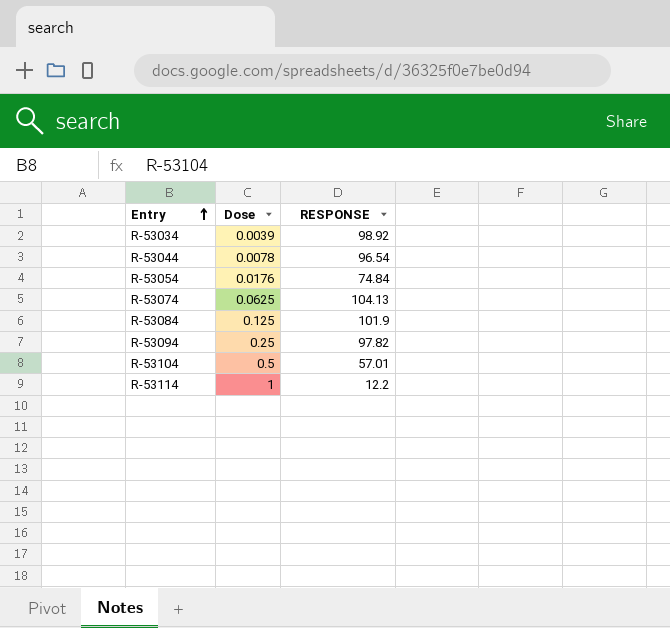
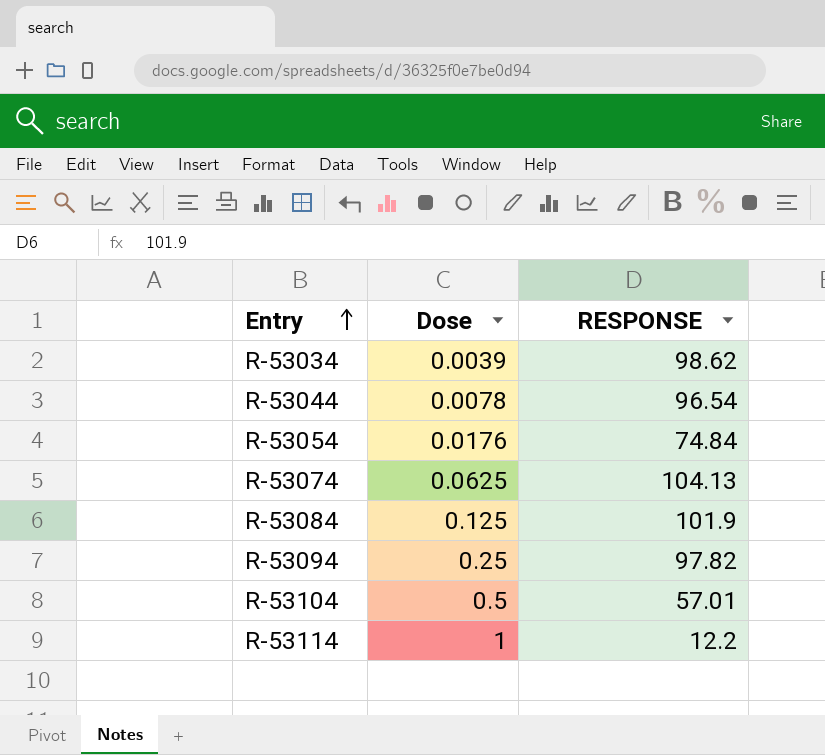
R-53034 | RESPONSE: 98.92 -> 98.62

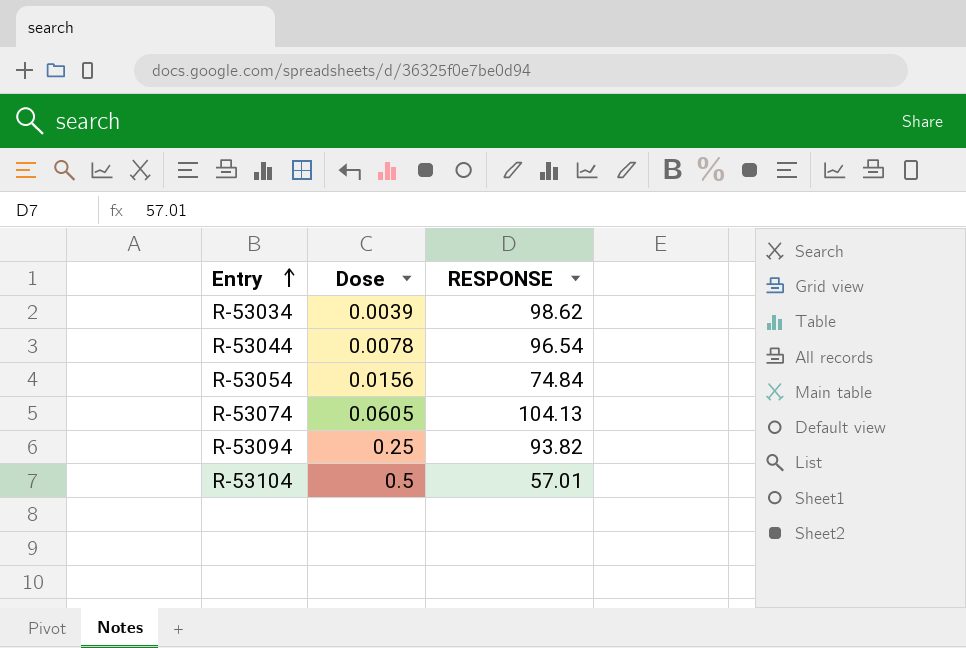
row R-53084: 0.125 | 101.9 -> none
row R-53114: 1 | 12.2 -> none
R-53054 | Dose: 0.0176 -> 0.0156
R-53074 | Dose: 0.0625 -> 0.0605
R-53094 | RESPONSE: 97.82 -> 93.82

